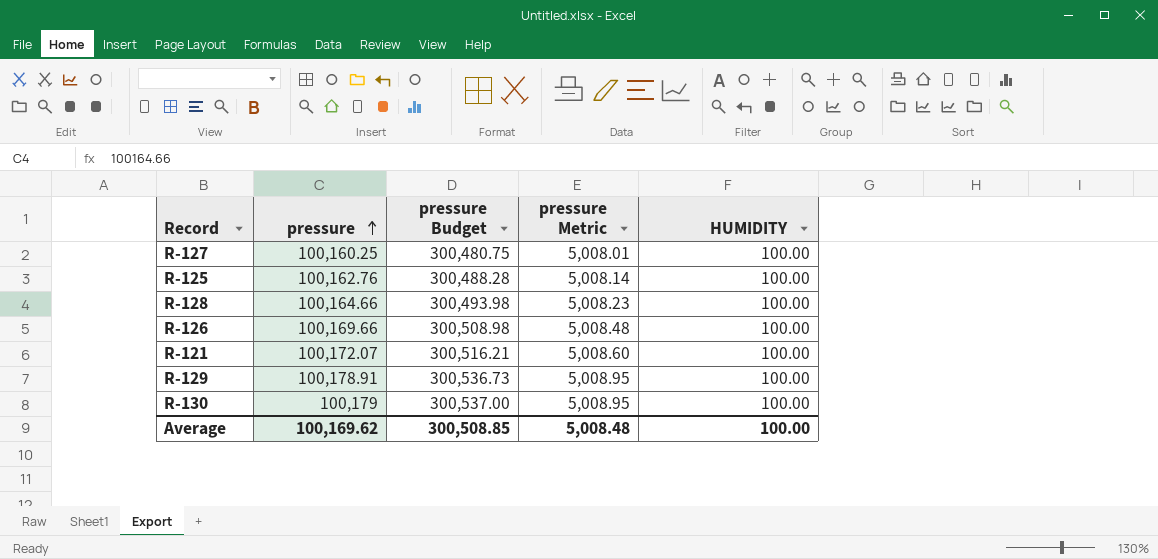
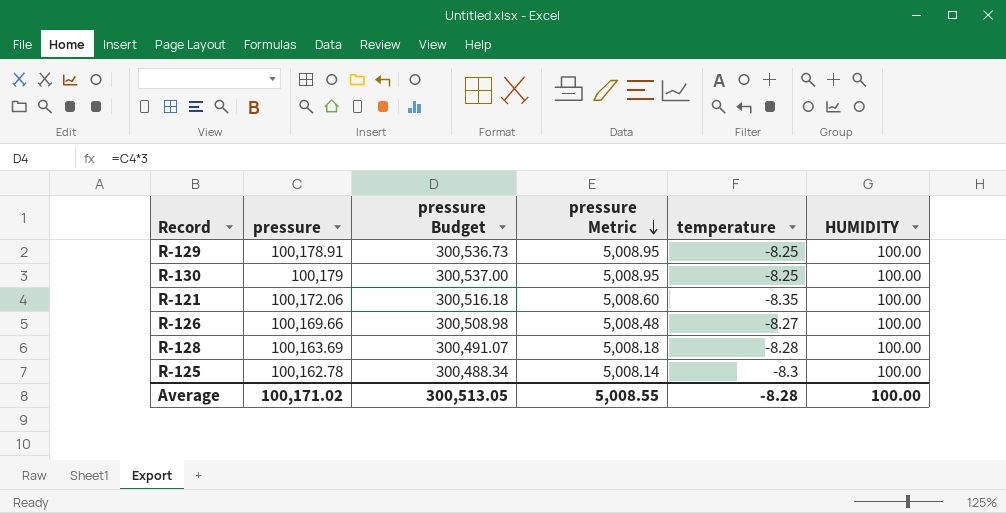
row order: pressure ascending -> pressure Metric descending
column temperature | position: none -> 5
row R-127: 100,160.25 | 300,480.75 | 5,008.01 | 100.00 -> none
R-121 | pressure: 100,172.07 -> 100,172.06
R-121 | pressure Budget: 300,516.21 -> 300,516.18
R-128 | pressure: 100,164.66 -> 100,163.69
R-128 | pressure Budget: 300,493.98 -> 300,491.07
R-128 | pressure Metric: 5,008.23 -> 5,008.18
R-125 | pressure: 100,162.76 -> 100,162.78
R-125 | pressure Budget: 300,488.28 -> 300,488.34
Average | pressure: 100,169.62 -> 100,171.02
Average | pressure Budget: 300,508.85 -> 300,513.05
Average | pressure Metric: 5,008.48 -> 5,008.55

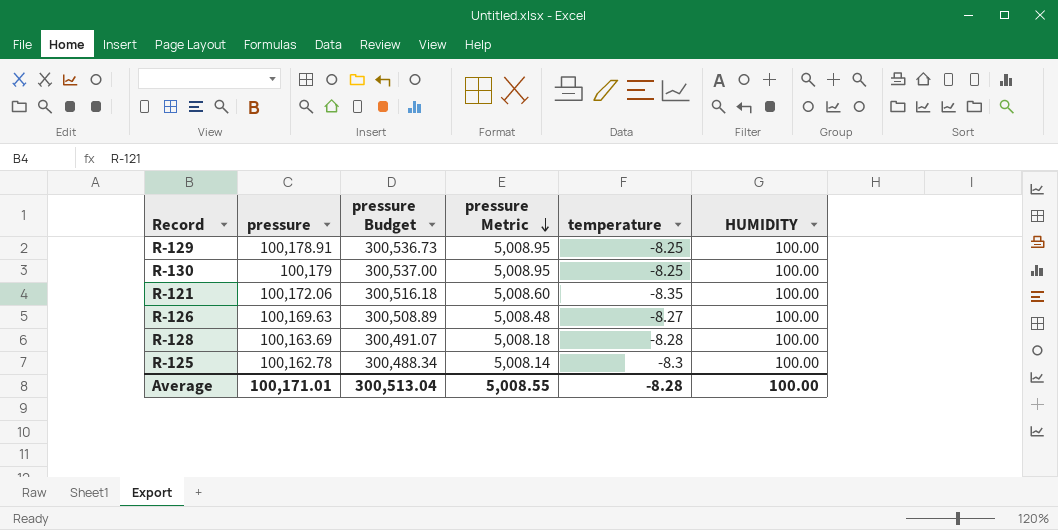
R-126 | pressure: 100,169.66 -> 100,169.63
R-126 | pressure Budget: 300,508.98 -> 300,508.89
Average | pressure: 100,171.02 -> 100,171.01
Average | pressure Budget: 300,513.05 -> 300,513.04

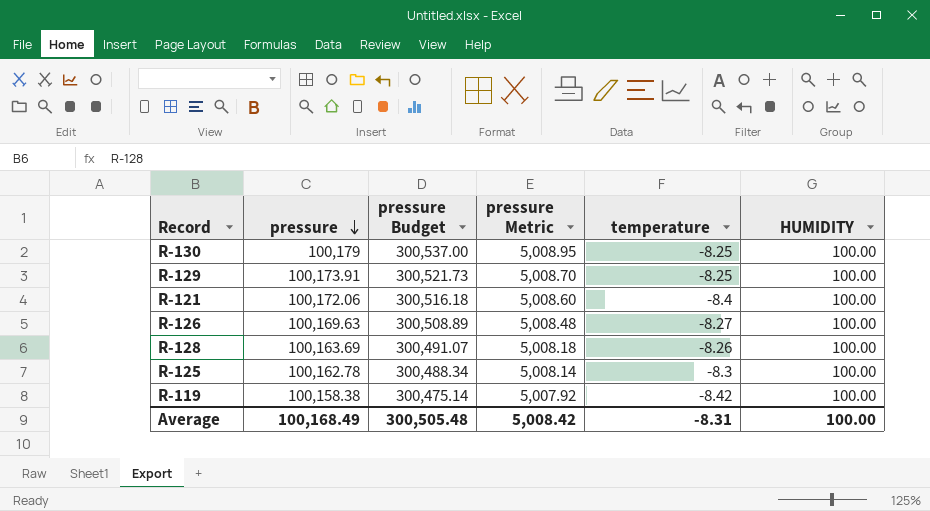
row order: pressure Metric descending -> pressure descending
R-129 | pressure: 100,178.91 -> 100,173.91
R-129 | pressure Budget: 300,536.73 -> 300,521.73
R-129 | pressure Metric: 5,008.95 -> 5,008.70
R-121 | temperature: -8.35 -> -8.4
R-128 | temperature: -8.28 -> -8.26
row R-119: none -> 100,158.38 | 300,475.14 | 5,007.92 | -8.42 | 100.00
Average | pressure: 100,171.01 -> 100,168.49
Average | pressure Budget: 300,513.04 -> 300,505.48
Average | pressure Metric: 5,008.55 -> 5,008.42
Average | temperature: -8.28 -> -8.31

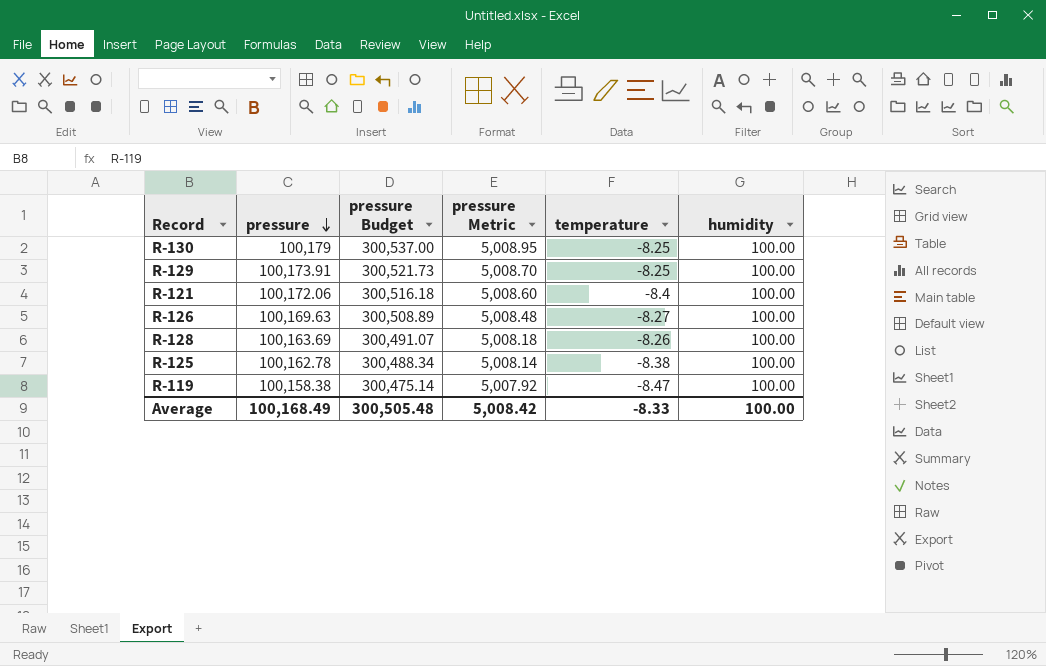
column name: HUMIDITY -> humidity
R-125 | temperature: -8.3 -> -8.38
R-119 | temperature: -8.42 -> -8.47
Average | temperature: -8.31 -> -8.33

